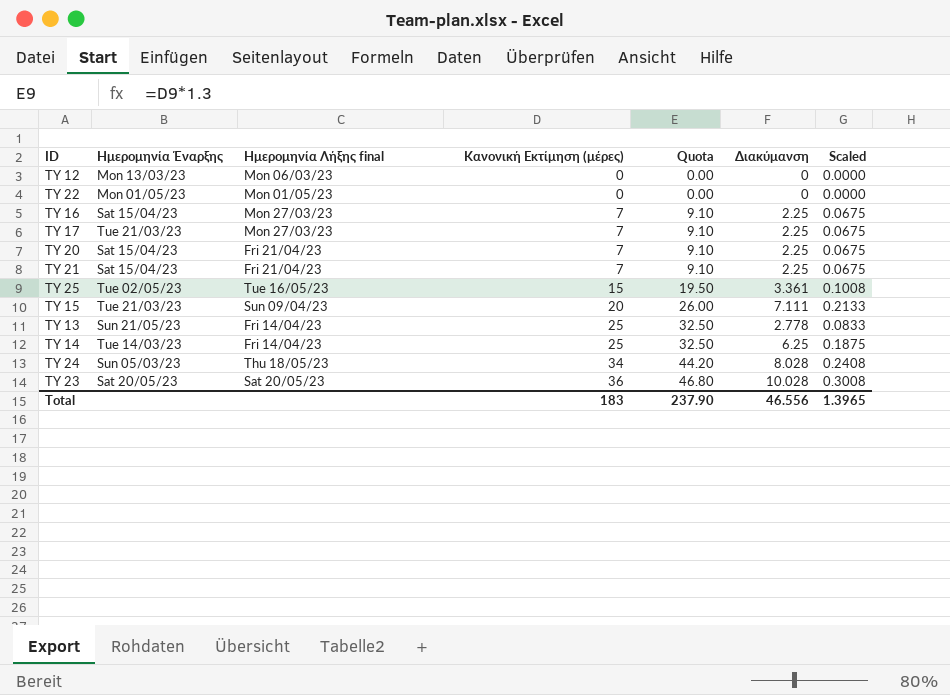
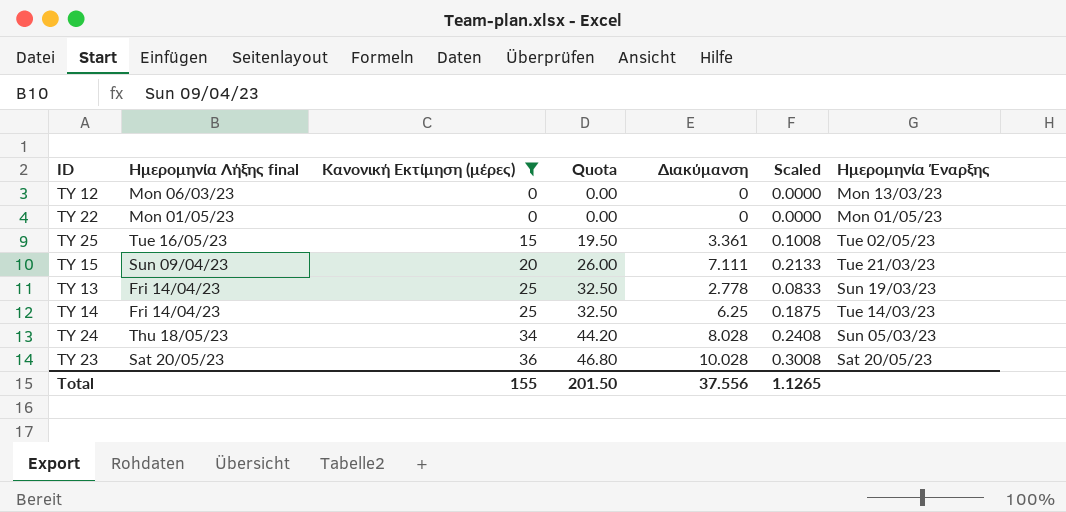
filter: none -> Κανονική Εκτίμηση (μέρες) != 7
column Ημερομηνία Έναρξης | position: 2 -> 7
TY 13 | Ημερομηνία Έναρξης: Sun 21/05/23 -> Sun 19/03/23
Total | Κανονική Εκτίμηση (μέρες): 183 -> 155
Total | Quota: 237.90 -> 201.50
Total | Διακύμανση: 46.556 -> 37.556
Total | Scaled: 1.3965 -> 1.1265

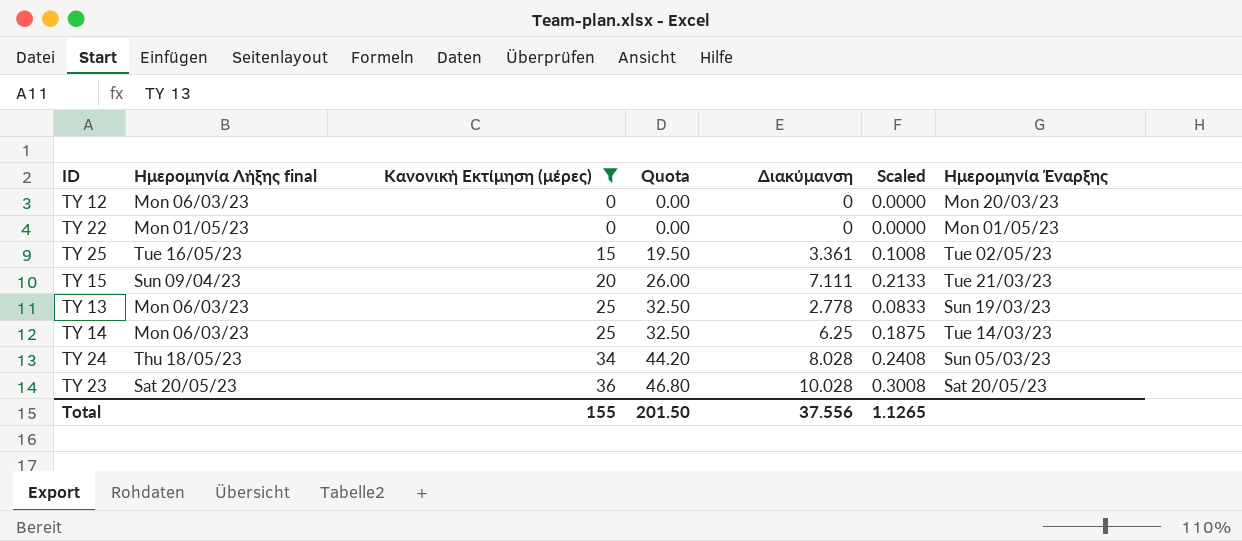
TY 12 | Ημερομηνία Έναρξης: Mon 13/03/23 -> Mon 20/03/23
TY 13 | Ημερομηνία Λήξης final: Fri 14/04/23 -> Mon 06/03/23
TY 14 | Ημερομηνία Λήξης final: Fri 14/04/23 -> Mon 06/03/23

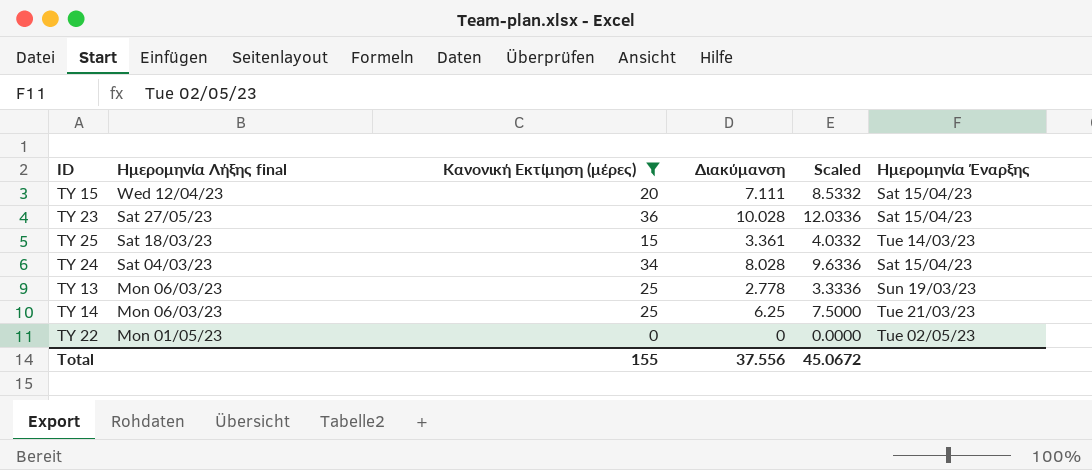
row order: Κανονική Εκτίμηση (μέρες) ascending -> Ημερομηνία Λήξης final descending
column Quota | formula: [Κανονική Εκτίμηση (μέρες)] * 1.3 -> none
column Scaled | formula: [Διακύμανση] * 0.03 -> [Διακύμανση] * 1.2
row TY 12: Mon 06/03/23 | 0 | 0.00 | 0 | 0.0000 | Mon 20/03/23 -> none
TY 15 | Ημερομηνία Λήξης final: Sun 09/04/23 -> Wed 12/04/23
TY 15 | Ημερομηνία Έναρξης: Tue 21/03/23 -> Sat 15/04/23
TY 23 | Ημερομηνία Λήξης final: Sat 20/05/23 -> Sat 27/05/23
TY 23 | Ημερομηνία Έναρξης: Sat 20/05/23 -> Sat 15/04/23
TY 25 | Ημερομηνία Λήξης final: Tue 16/05/23 -> Sat 18/03/23
TY 25 | Ημερομηνία Έναρξης: Tue 02/05/23 -> Tue 14/03/23
TY 24 | Ημερομηνία Λήξης final: Thu 18/05/23 -> Sat 04/03/23
TY 24 | Ημερομηνία Έναρξης: Sun 05/03/23 -> Sat 15/04/23
TY 14 | Ημερομηνία Έναρξης: Tue 14/03/23 -> Tue 21/03/23
TY 22 | Ημερομηνία Έναρξης: Mon 01/05/23 -> Tue 02/05/23
Total | Scaled: 1.1265 -> 45.0672

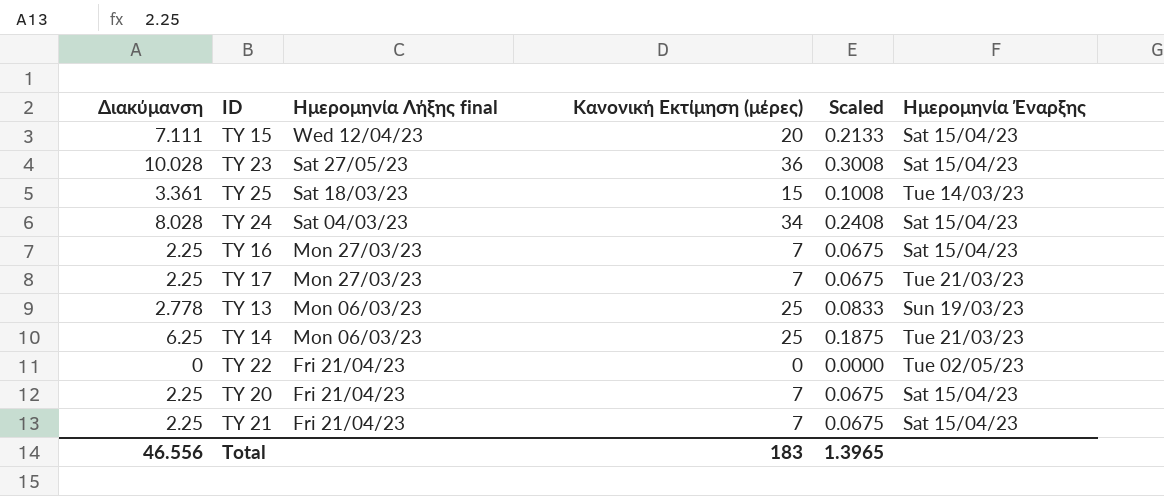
filter: Κανονική Εκτίμηση (μέρες) != 7 -> none
column Διακύμανση | position: 4 -> 1
column Scaled | formula: [Διακύμανση] * 1.2 -> [Διακύμανση] * 0.03
TY 22 | Ημερομηνία Λήξης final: Mon 01/05/23 -> Fri 21/04/23
Total | Διακύμανση: 37.556 -> 46.556
Total | Κανονική Εκτίμηση (μέρες): 155 -> 183
Total | Scaled: 45.0672 -> 1.3965

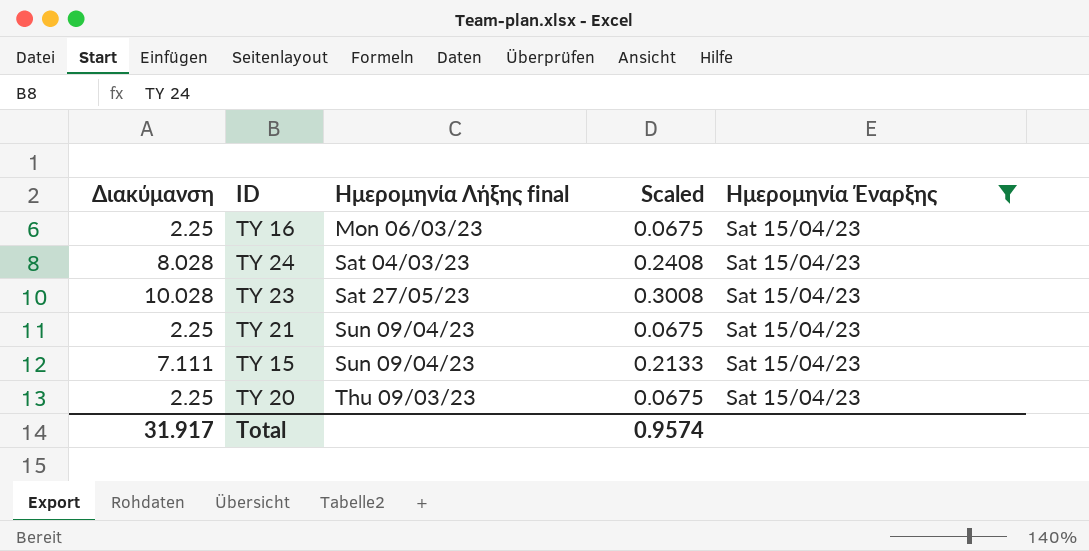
filter: none -> Ημερομηνία Έναρξης = Sat 15/04/23
row order: Ημερομηνία Λήξης final descending -> Ημερομηνία Λήξης final ascending
column Κανονική Εκτίμηση (μέρες) | position: 4 -> none
TY 16 | Ημερομηνία Λήξης final: Mon 27/03/23 -> Mon 06/03/23
TY 21 | Ημερομηνία Λήξης final: Fri 21/04/23 -> Sun 09/04/23
TY 15 | Ημερομηνία Λήξης final: Wed 12/04/23 -> Sun 09/04/23
TY 20 | Ημερομηνία Λήξης final: Fri 21/04/23 -> Thu 09/03/23
Total | Διακύμανση: 46.556 -> 31.917
Total | Scaled: 1.3965 -> 0.9574

